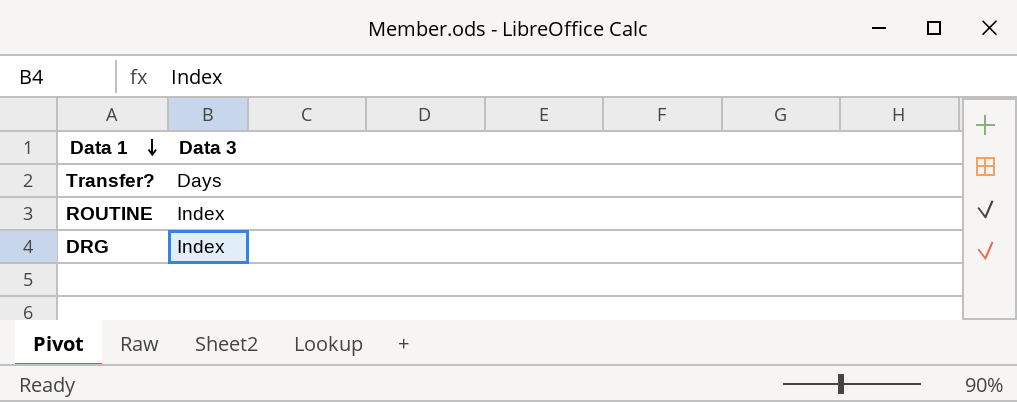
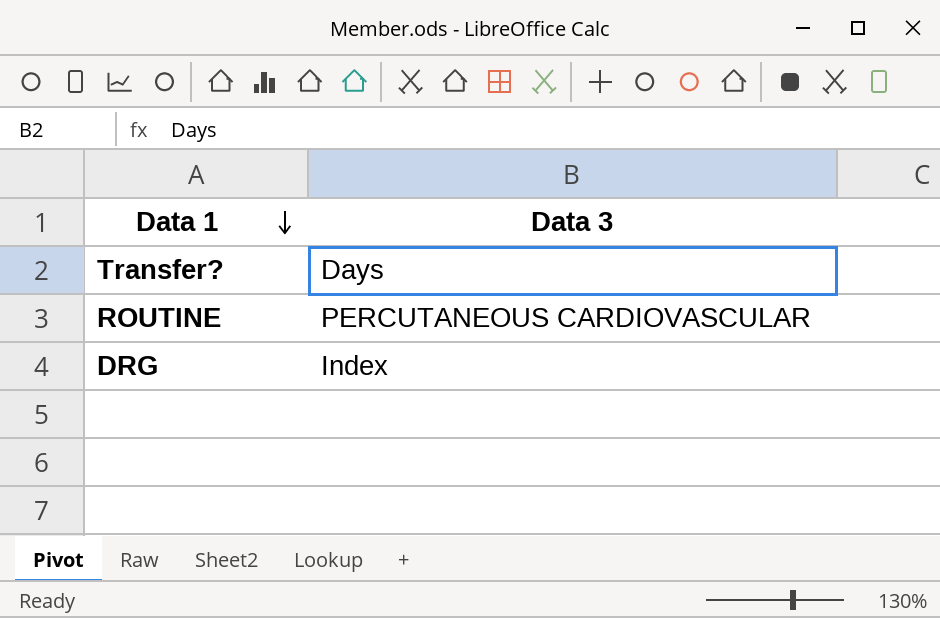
ROUTINE | Data 3: Index -> PERCUTANEOUS CARDIOVASCULAR

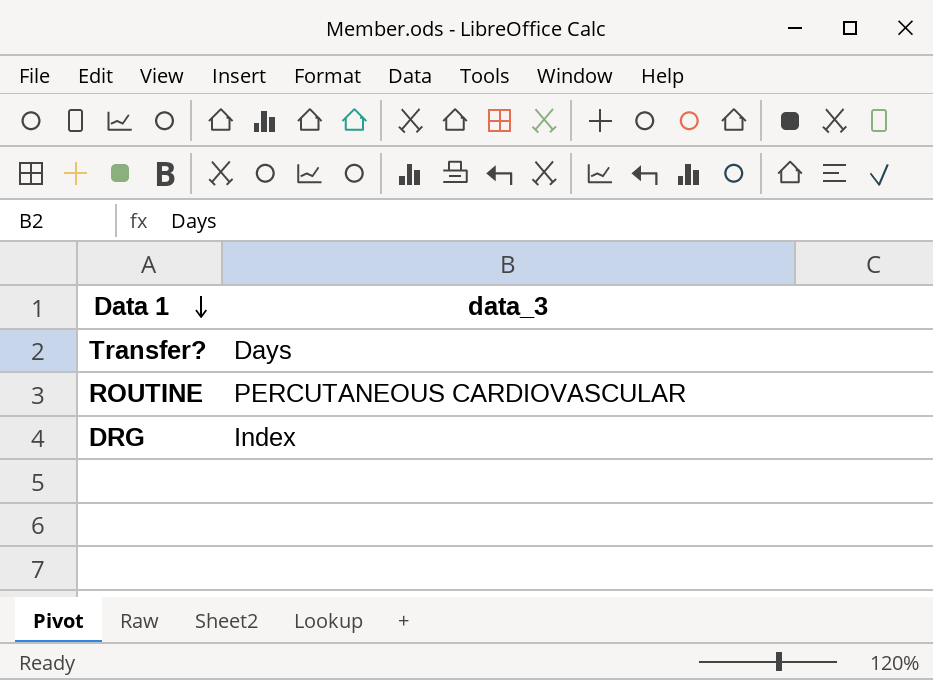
column name: Data 3 -> data_3

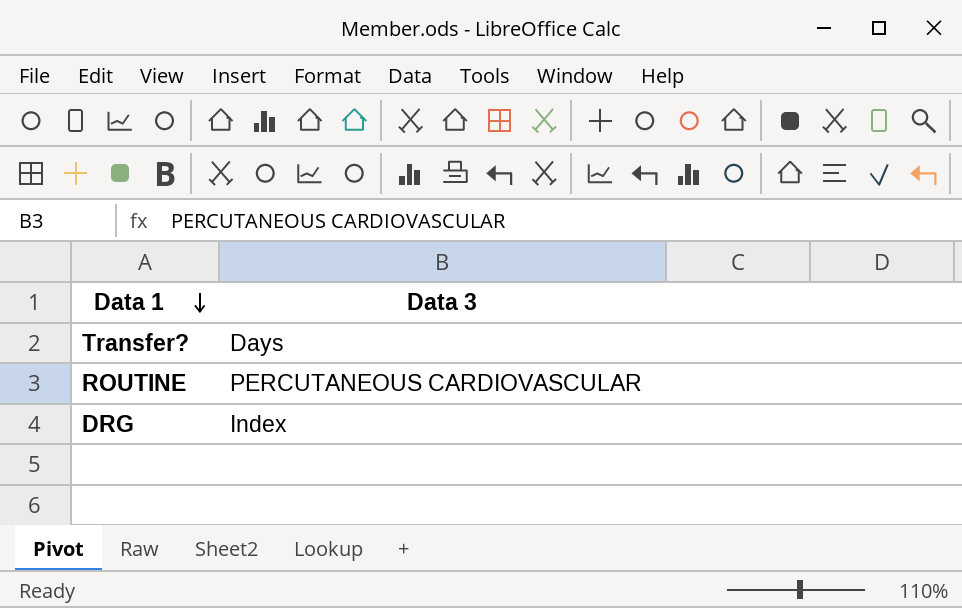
column name: data_3 -> Data 3

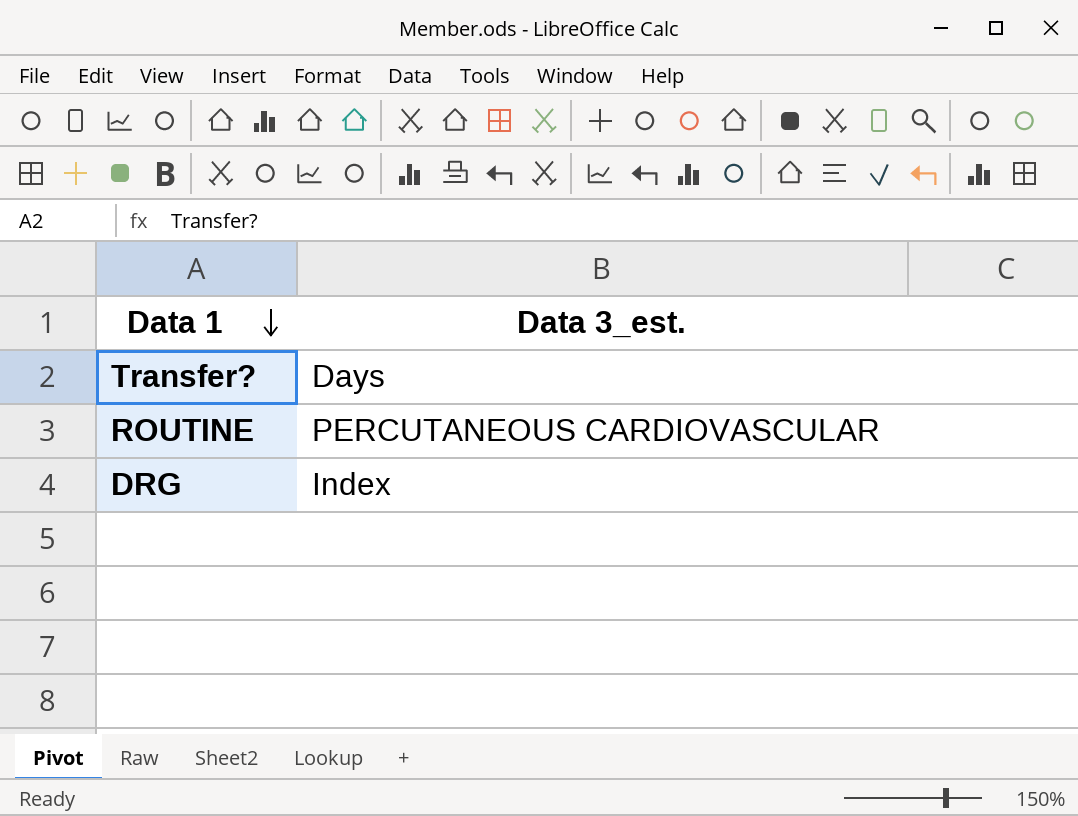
column name: Data 3 -> Data 3_est.

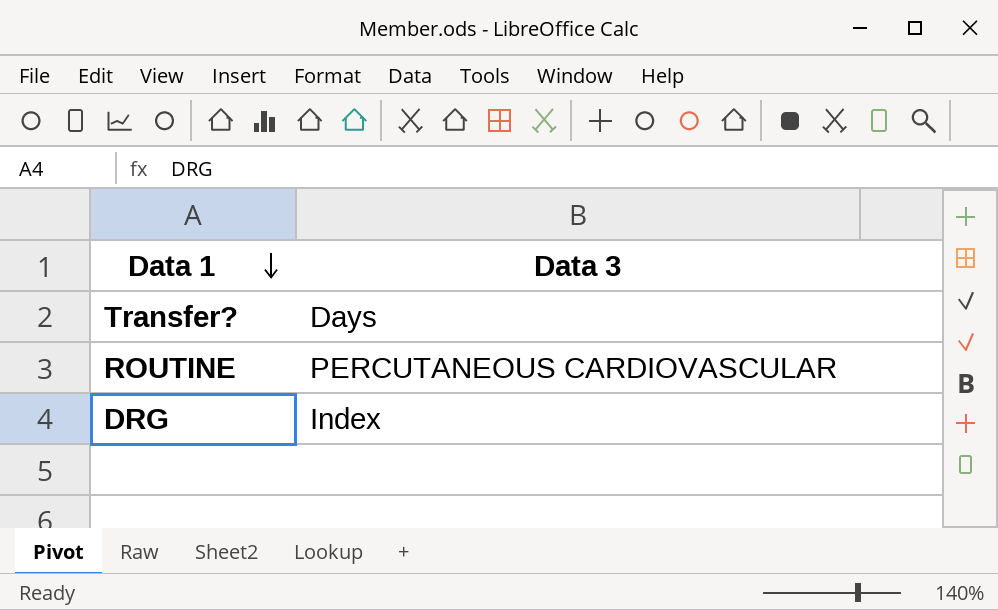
column name: Data 3_est. -> Data 3

